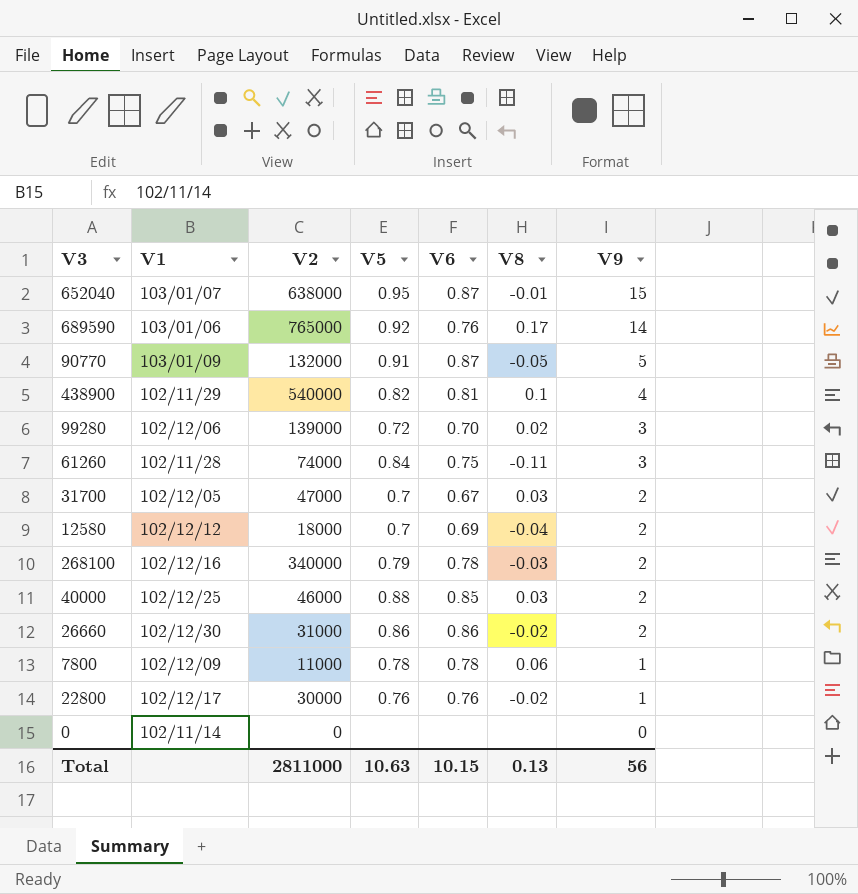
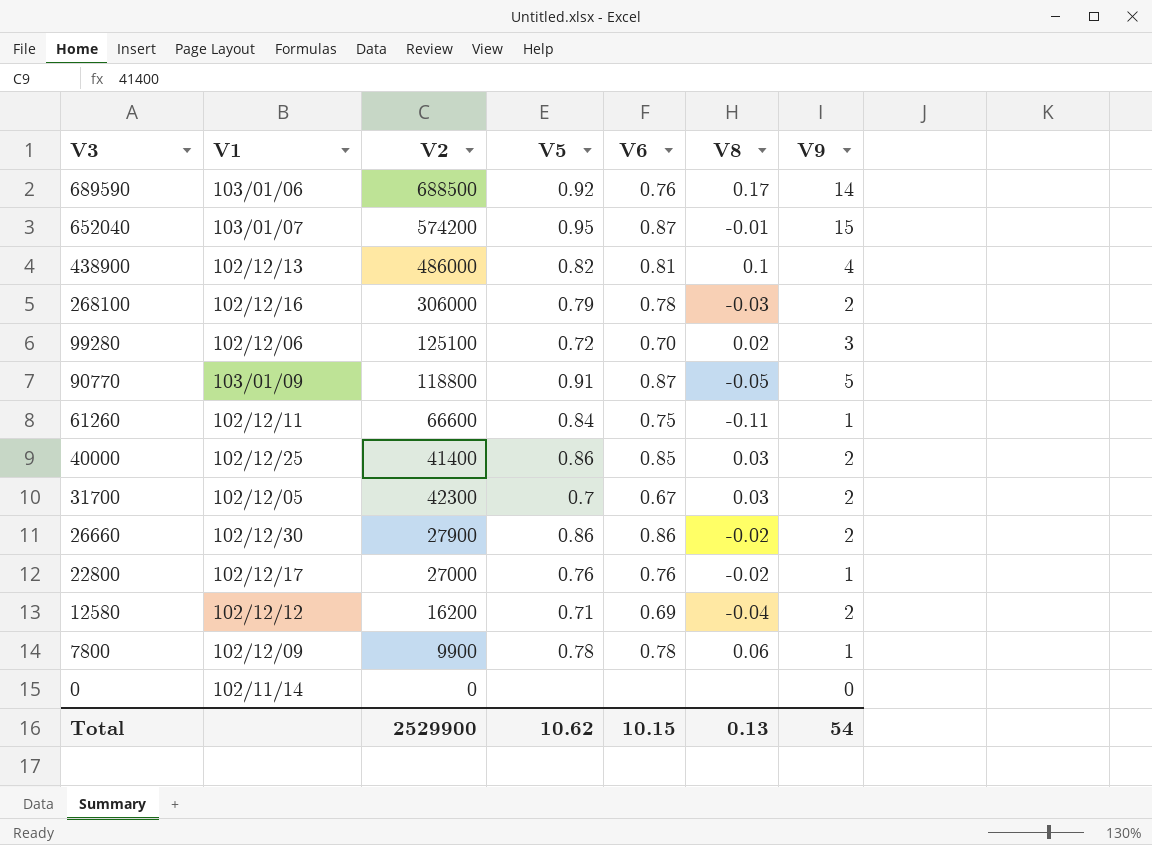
row order: V9 descending -> V3 descending
689590 | V2: 765000 -> 688500
652040 | V2: 638000 -> 574200
438900 | V1: 102/11/29 -> 102/12/13
438900 | V2: 540000 -> 486000
268100 | V2: 340000 -> 306000
99280 | V2: 139000 -> 125100
90770 | V2: 132000 -> 118800
61260 | V1: 102/11/28 -> 102/12/11
61260 | V2: 74000 -> 66600
61260 | V9: 3 -> 1
40000 | V2: 46000 -> 41400
40000 | V5: 0.88 -> 0.86
31700 | V2: 47000 -> 42300
26660 | V2: 31000 -> 27900
22800 | V2: 30000 -> 27000
12580 | V2: 18000 -> 16200
12580 | V5: 0.7 -> 0.71
7800 | V2: 11000 -> 9900
Total | V2: 2811000 -> 2529900
Total | V5: 10.63 -> 10.62
Total | V9: 56 -> 54

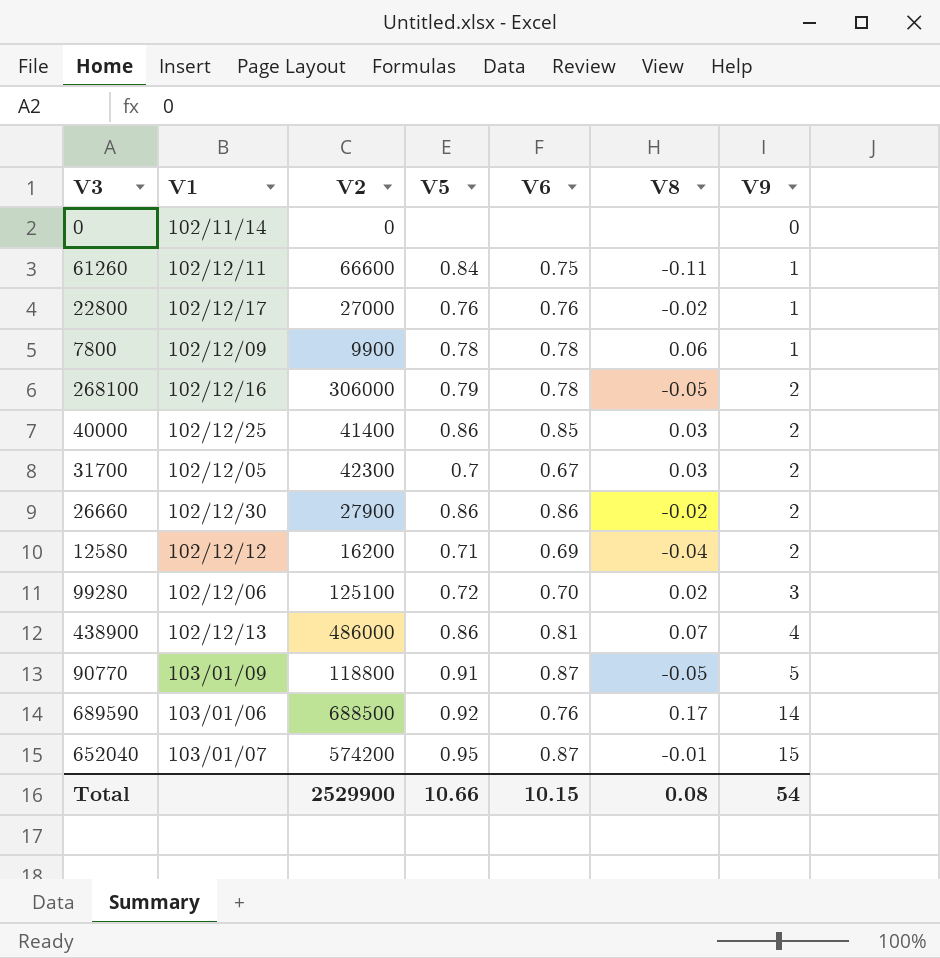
row order: V3 descending -> V9 ascending
268100 | V8: -0.03 -> -0.05
438900 | V5: 0.82 -> 0.86
438900 | V8: 0.1 -> 0.07
Total | V5: 10.62 -> 10.66
Total | V8: 0.13 -> 0.08

